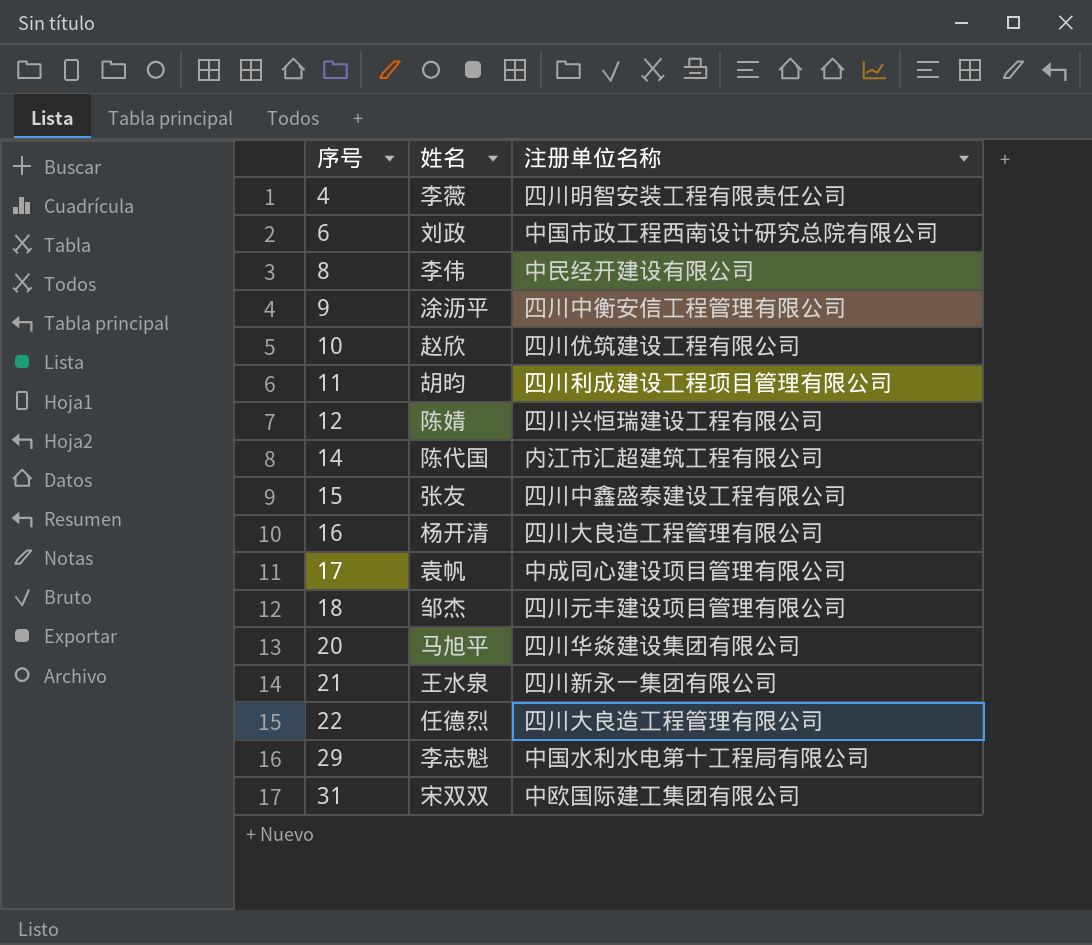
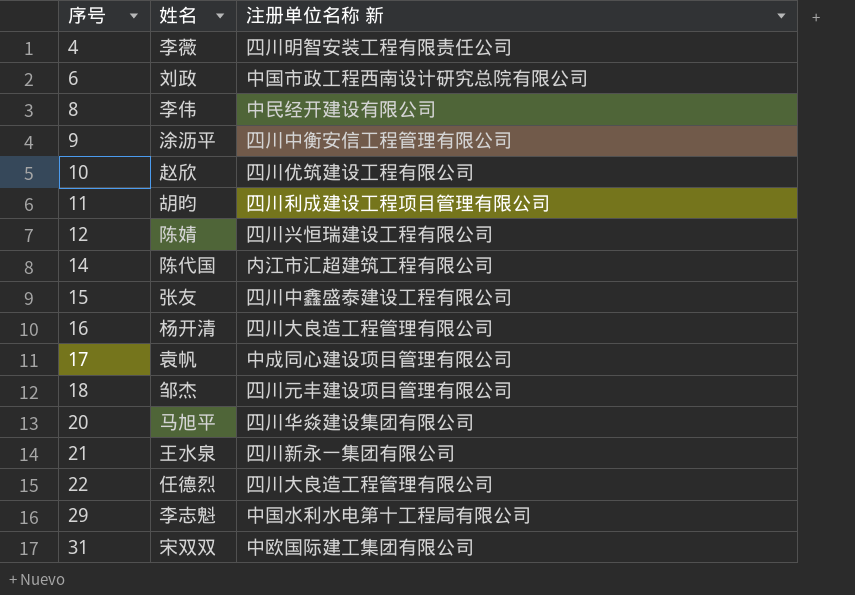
column name: 注册单位名称 -> 注册单位名称 新

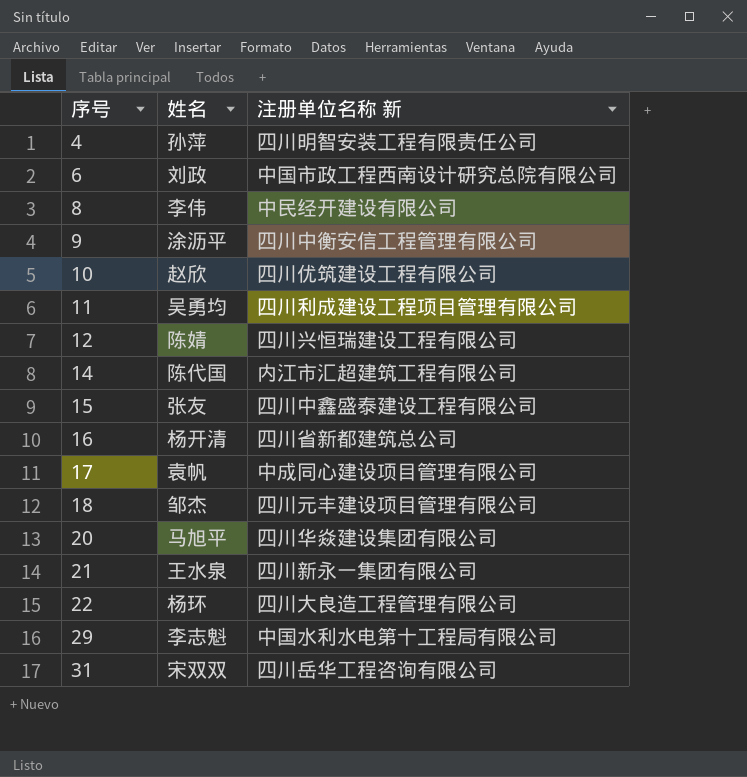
4 | 姓名: 李薇 -> 孙萍
11 | 姓名: 胡昀 -> 吴勇均
16 | 注册单位名称 新: 四川大良造工程管理有限公司 -> 四川省新都建筑总公司
22 | 姓名: 任德烈 -> 杨环
31 | 注册单位名称 新: 中欧国际建工集团有限公司 -> 四川岳华工程咨询有限公司

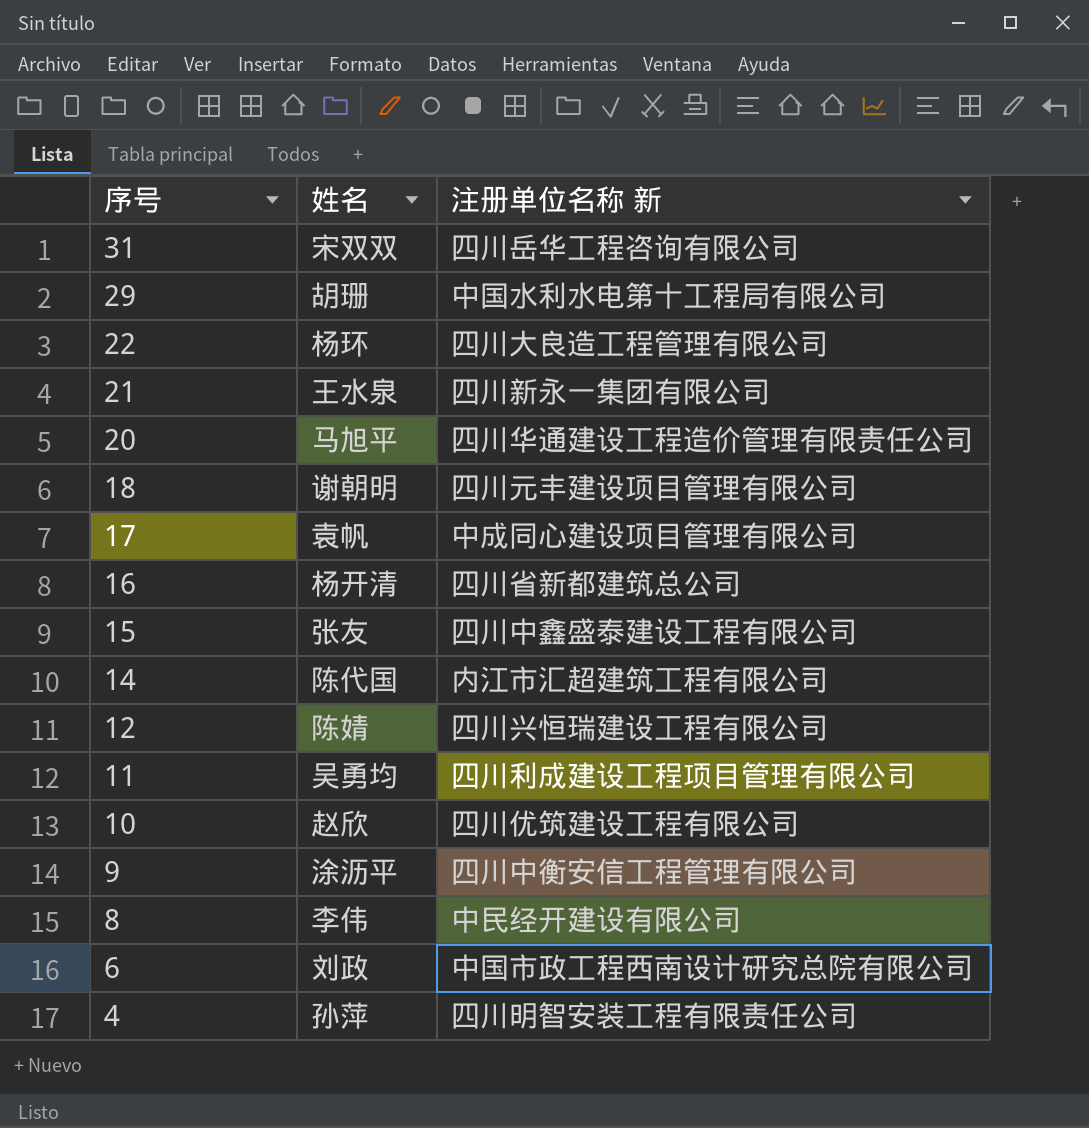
row order: 序号 ascending -> 序号 descending
29 | 姓名: 李志魁 -> 胡珊
20 | 注册单位名称 新: 四川华焱建设集团有限公司 -> 四川华通建设工程造价管理有限责任公司
18 | 姓名: 邹杰 -> 谢朝明

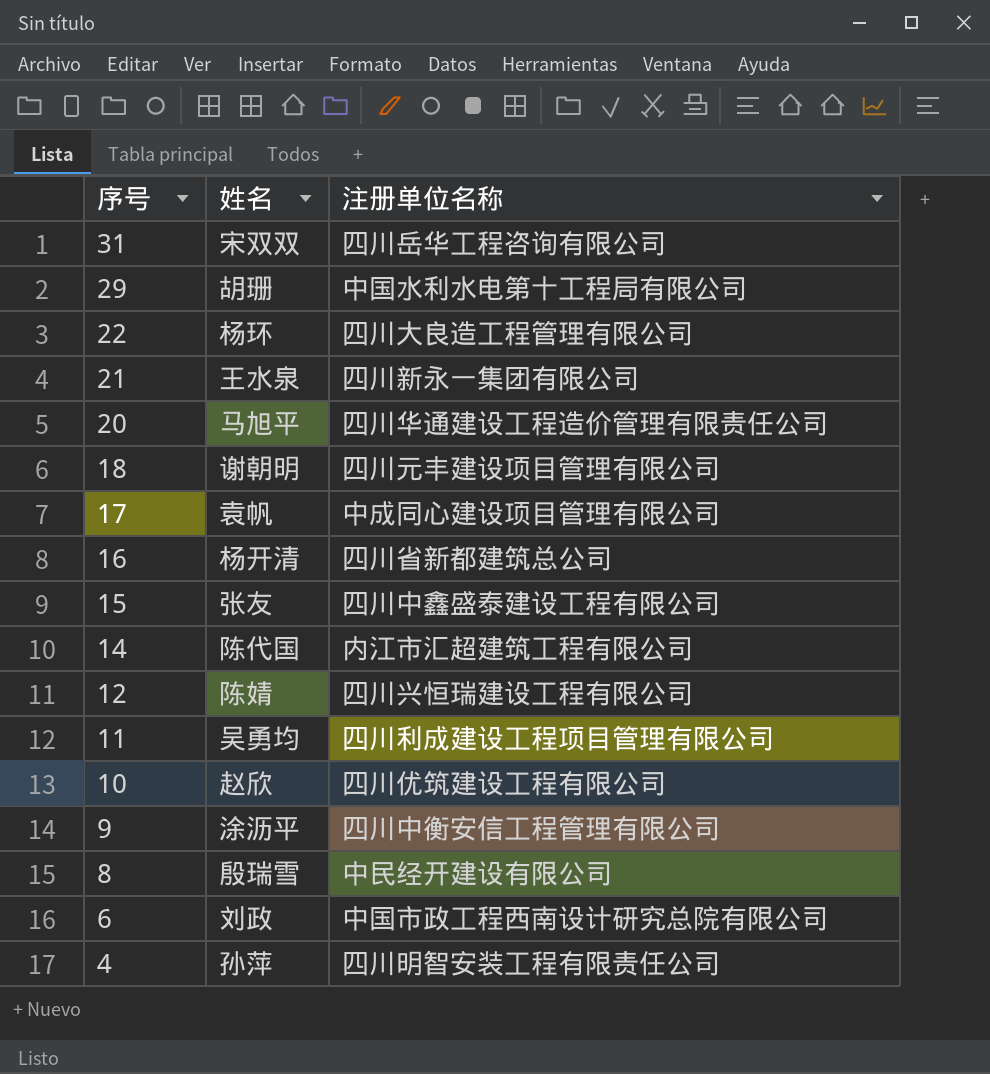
column name: 注册单位名称 新 -> 注册单位名称
8 | 姓名: 李伟 -> 殷瑞雪

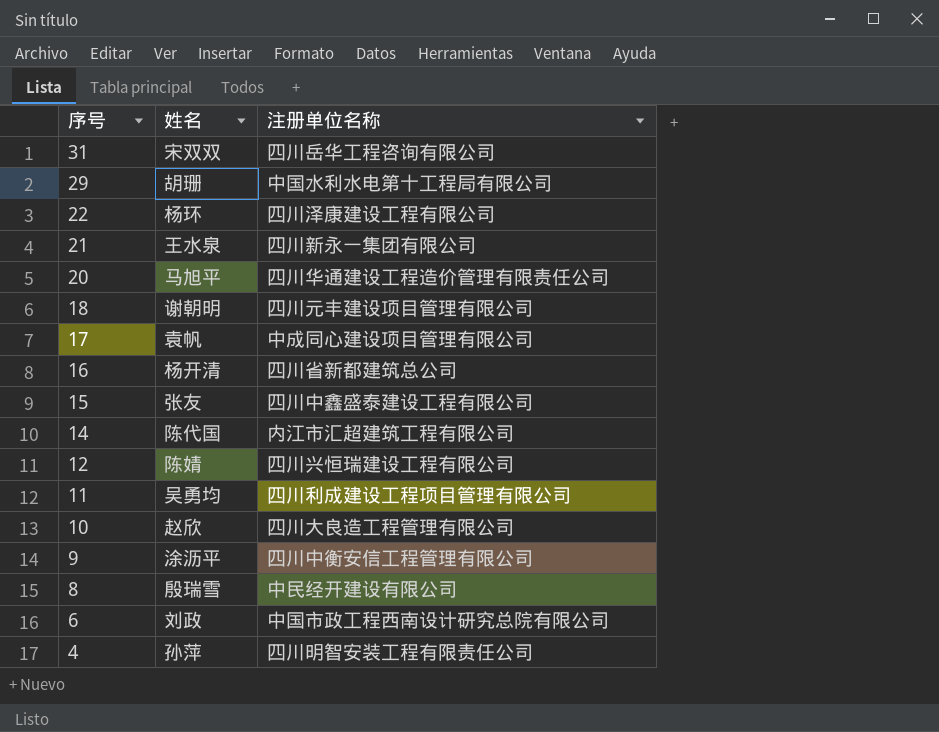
22 | 注册单位名称: 四川大良造工程管理有限公司 -> 四川泽康建设工程有限公司
10 | 注册单位名称: 四川优筑建设工程有限公司 -> 四川大良造工程管理有限公司

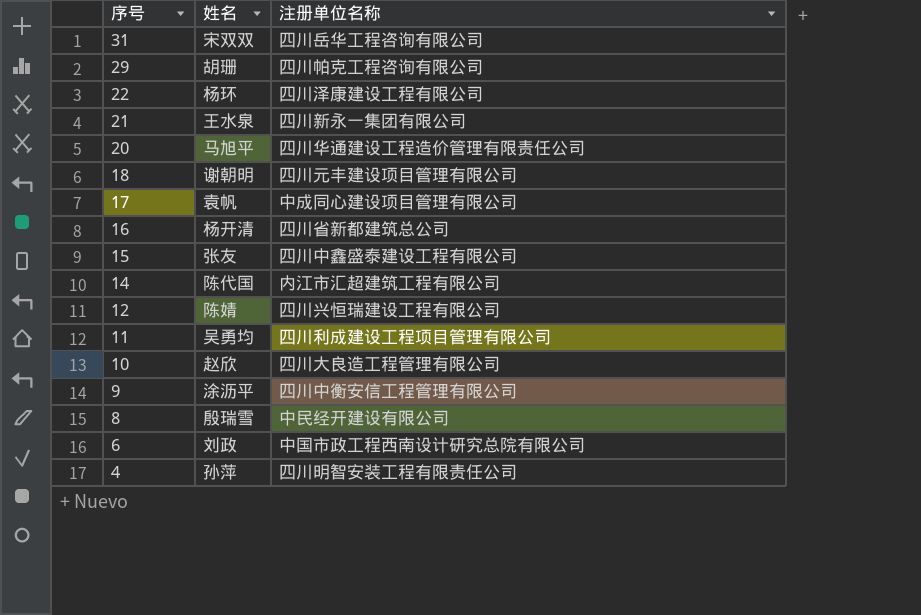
29 | 注册单位名称: 中国水利水电第十工程局有限公司 -> 四川帕克工程咨询有限公司

